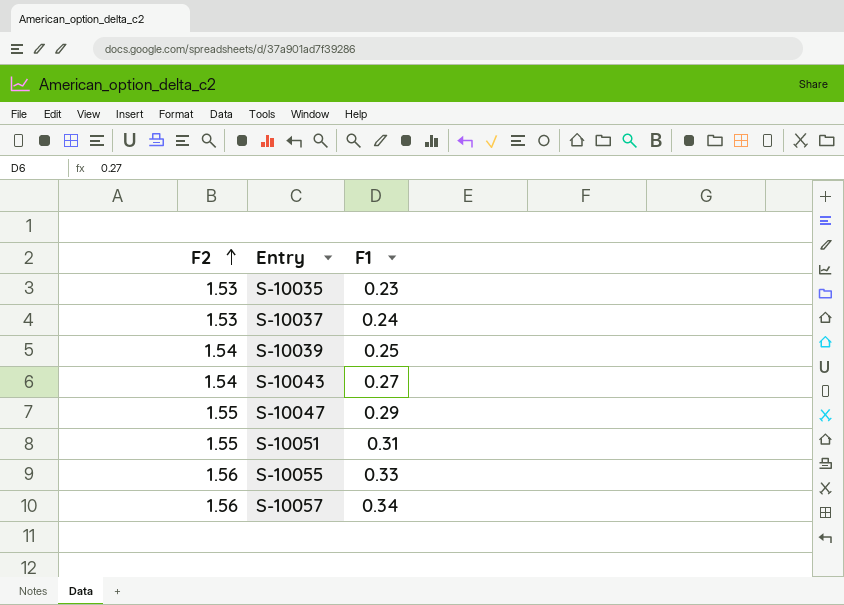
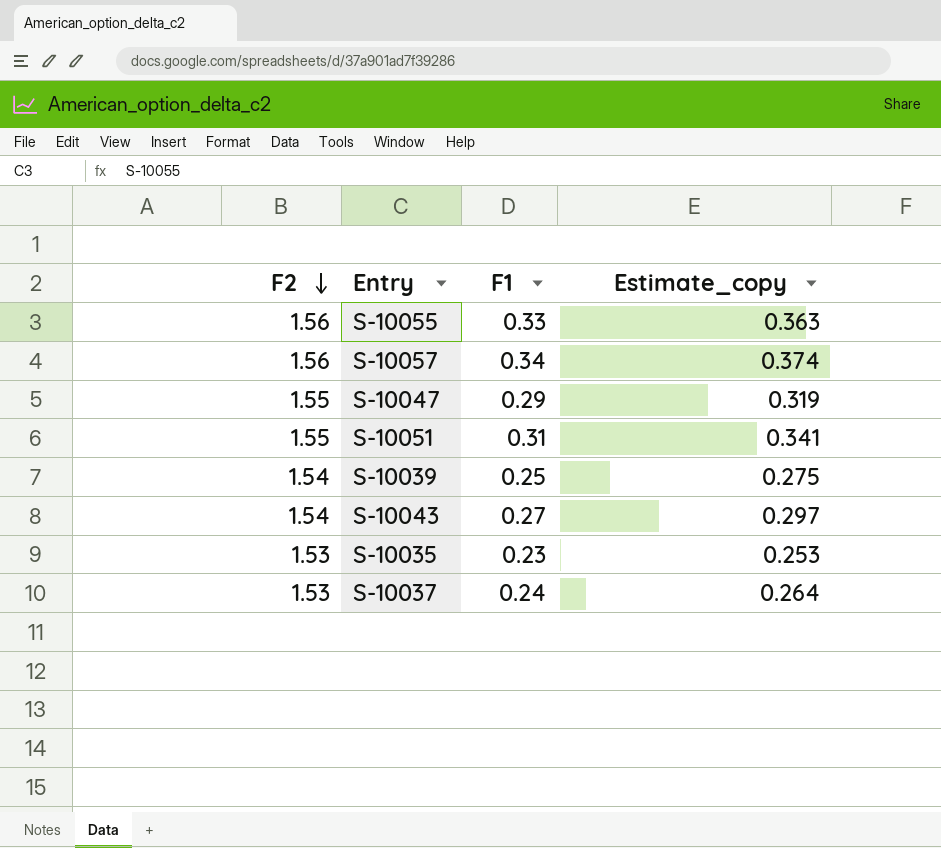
row order: F2 ascending -> F2 descending
column Estimate_copy | formula: none -> [F1] * 1.1

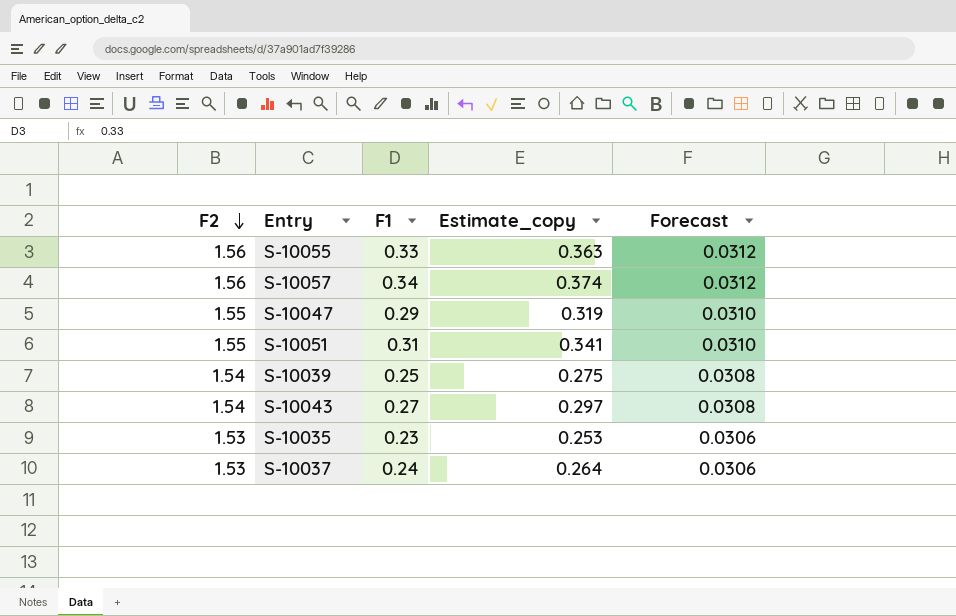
column Forecast | formula: none -> [F2] * 0.02

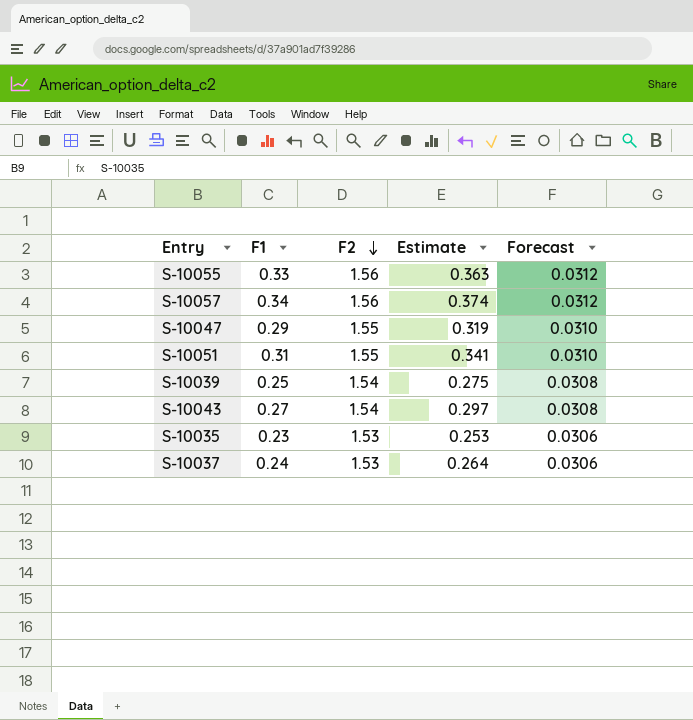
column F2 | position: 1 -> 3
column name: Estimate_copy -> Estimate

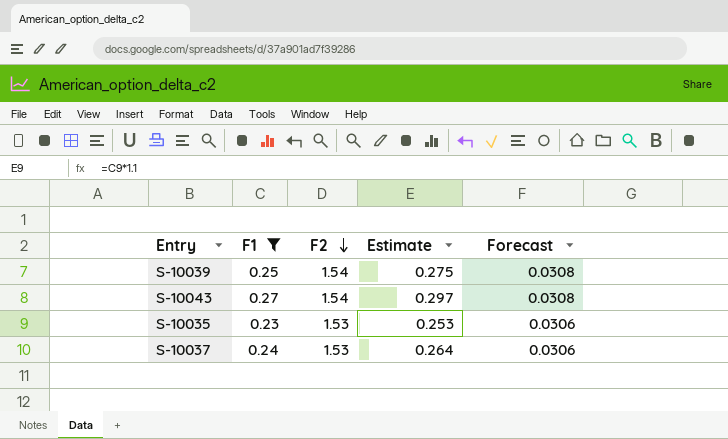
filter: none -> F1 <= 0.27

